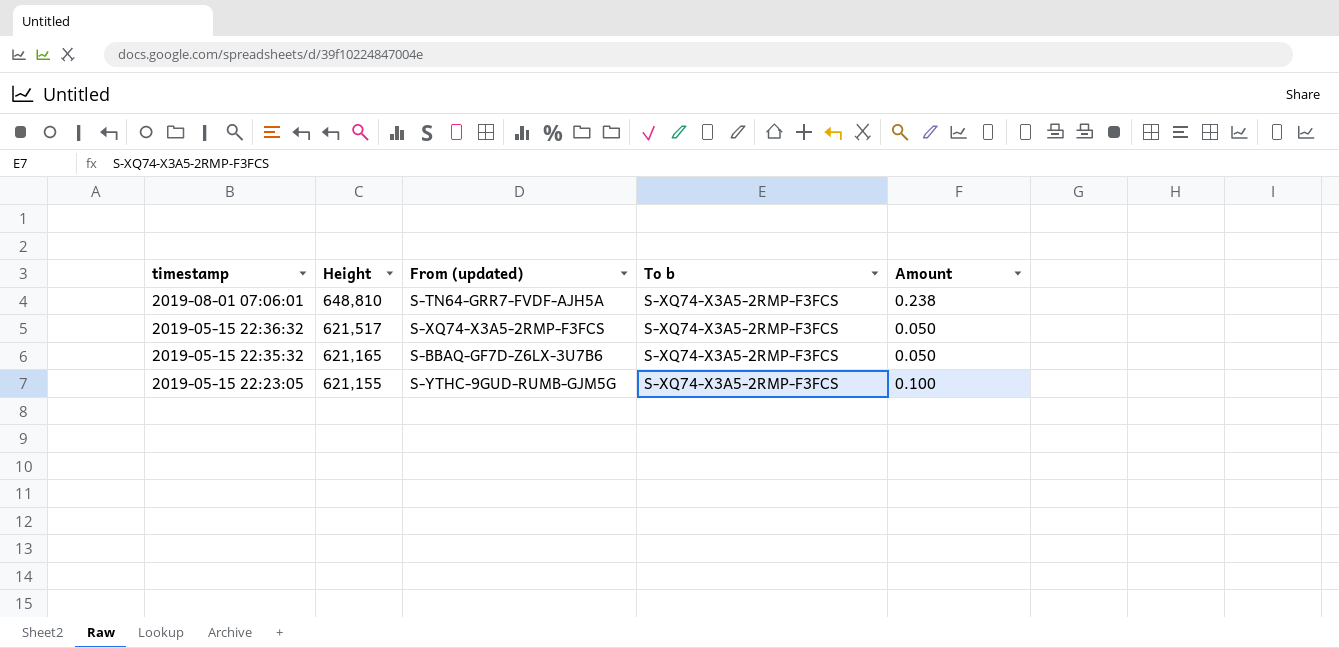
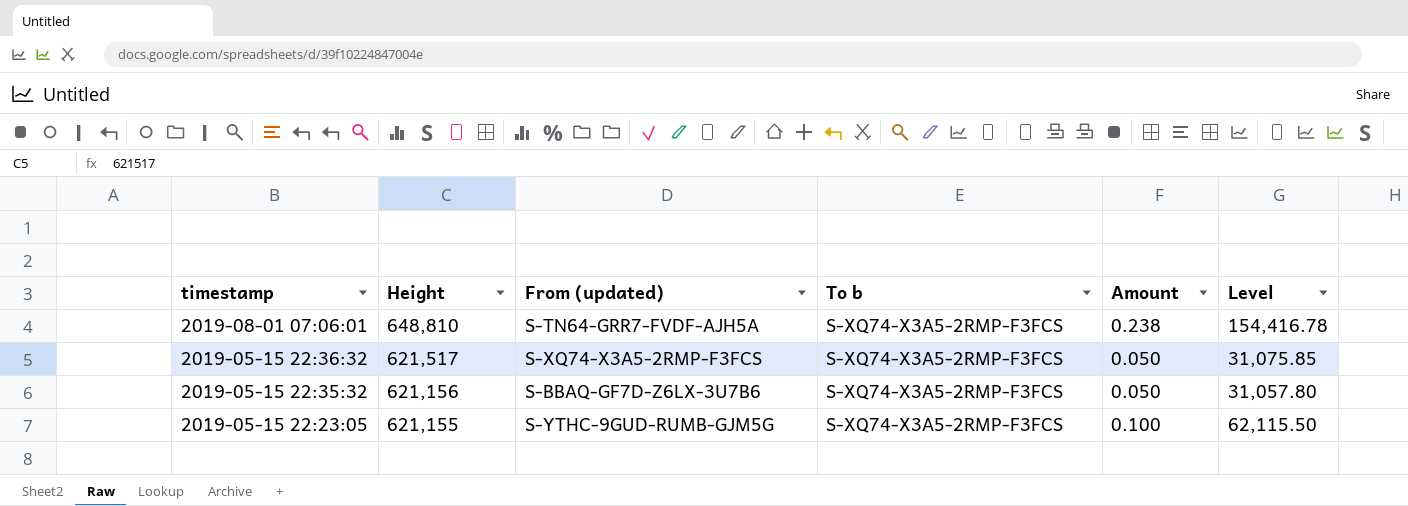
column Level | formula: none -> [Height] * [Amount]
2019-05-15 22:35:32 | Height: 621,165 -> 621,156

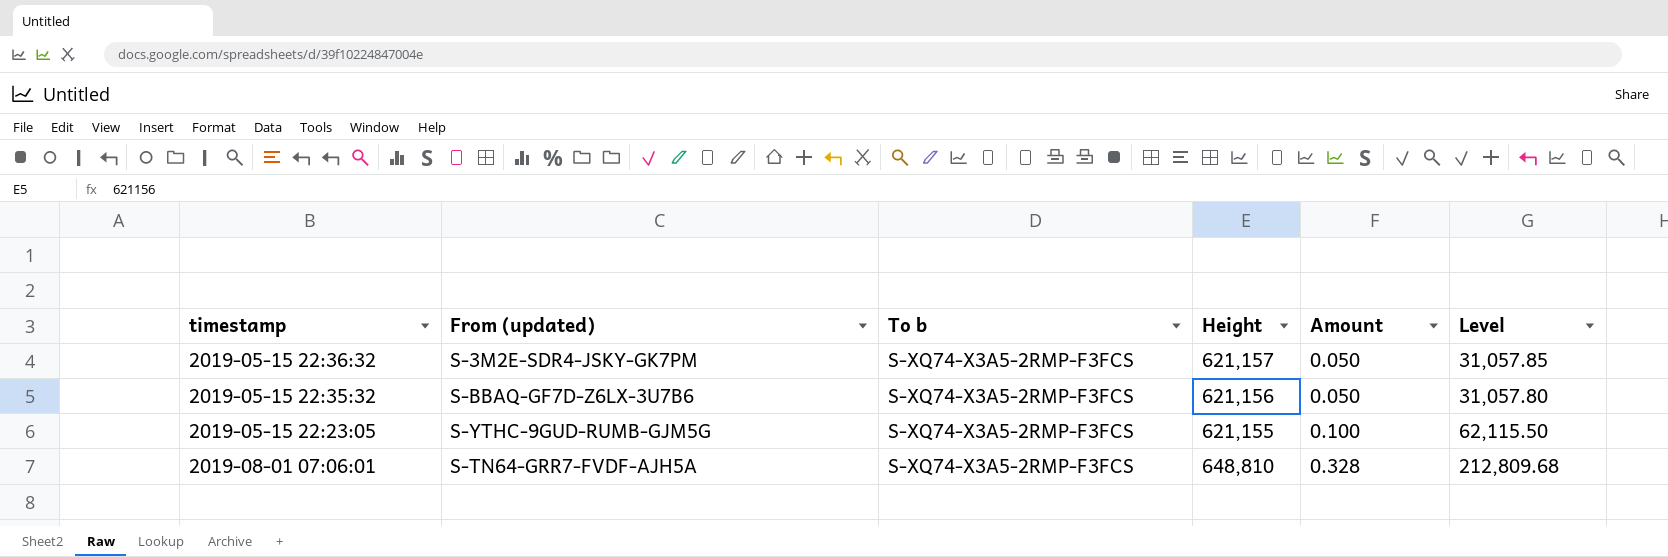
row order: timestamp descending -> Amount ascending
column Height | position: 2 -> 4
2019-05-15 22:36:32 | From (updated): S-XQ74-X3A5-2RMP-F3FCS -> S-3M2E-SDR4-JSKY-GK7PM
2019-05-15 22:36:32 | Height: 621,517 -> 621,157
2019-05-15 22:36:32 | Level: 31,075.85 -> 31,057.85
2019-08-01 07:06:01 | Amount: 0.238 -> 0.328
2019-08-01 07:06:01 | Level: 154,416.78 -> 212,809.68

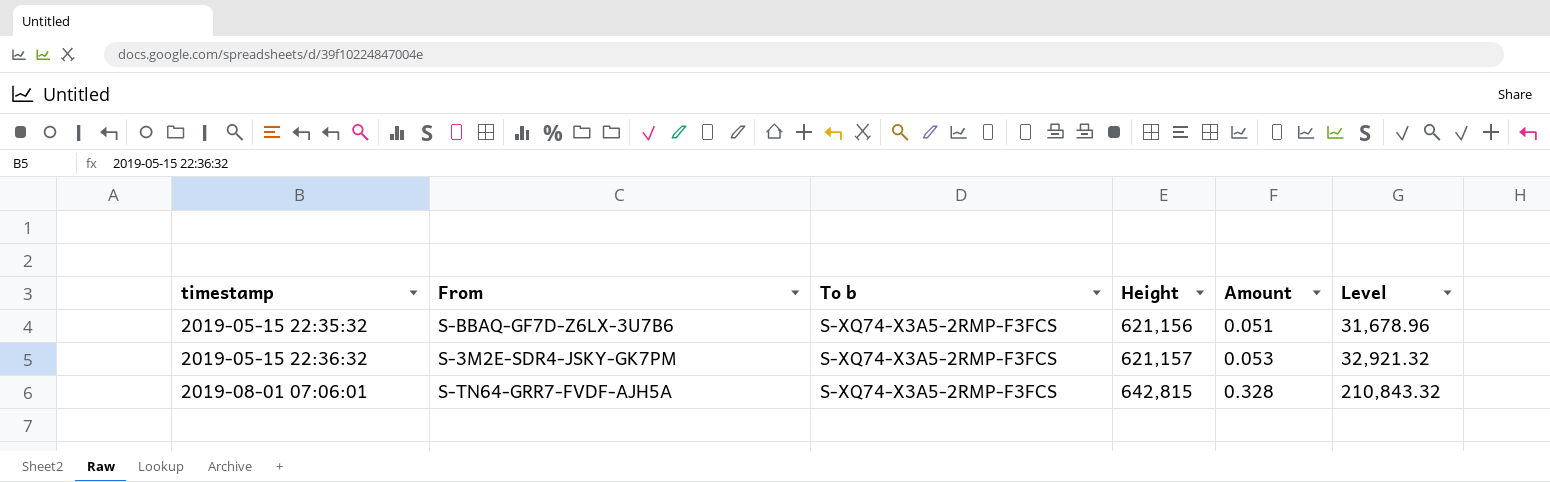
row order: Amount ascending -> timestamp ascending
column name: From (updated) -> From
row 2019-05-15 22:23:05: S-YTHC-9GUD-RUMB-GJM5G | S-XQ74-X3A5-2RMP-F3FCS | 621,155 | 0.100 | 62,115.50 -> none
2019-05-15 22:35:32 | Amount: 0.050 -> 0.051
2019-05-15 22:35:32 | Level: 31,057.80 -> 31,678.96
2019-05-15 22:36:32 | Amount: 0.050 -> 0.053
2019-05-15 22:36:32 | Level: 31,057.85 -> 32,921.32
2019-08-01 07:06:01 | Height: 648,810 -> 642,815
2019-08-01 07:06:01 | Level: 212,809.68 -> 210,843.32

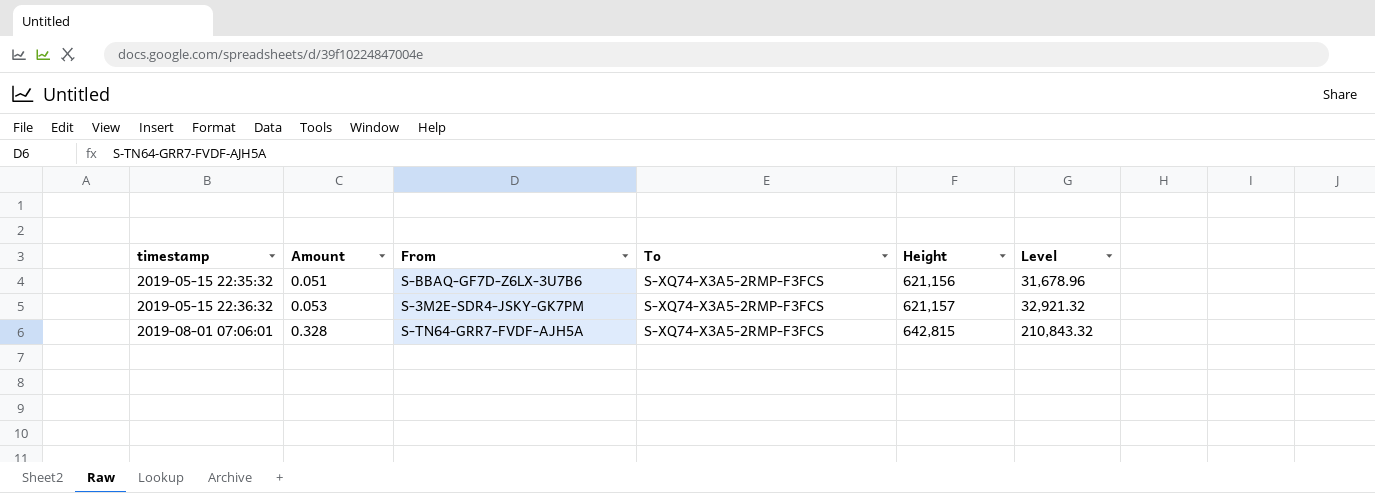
column Amount | position: 5 -> 2
column name: To b -> To

